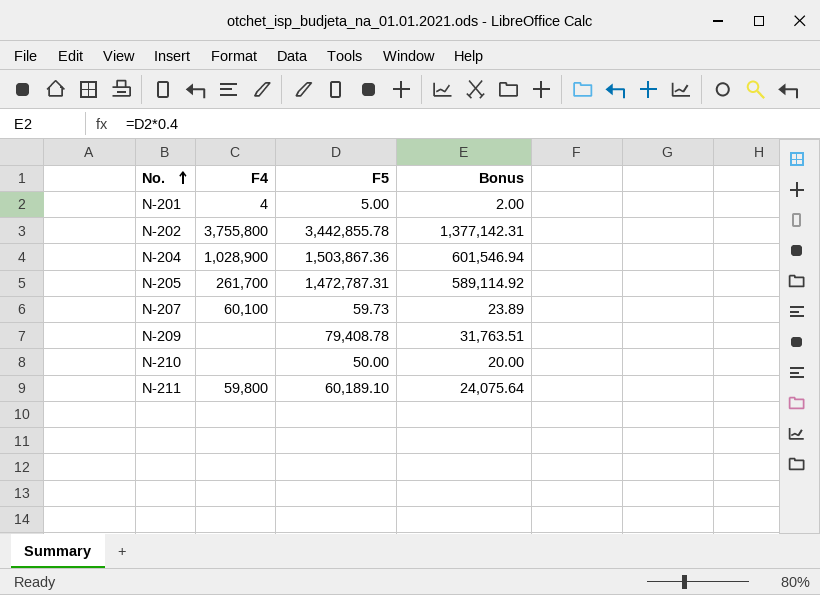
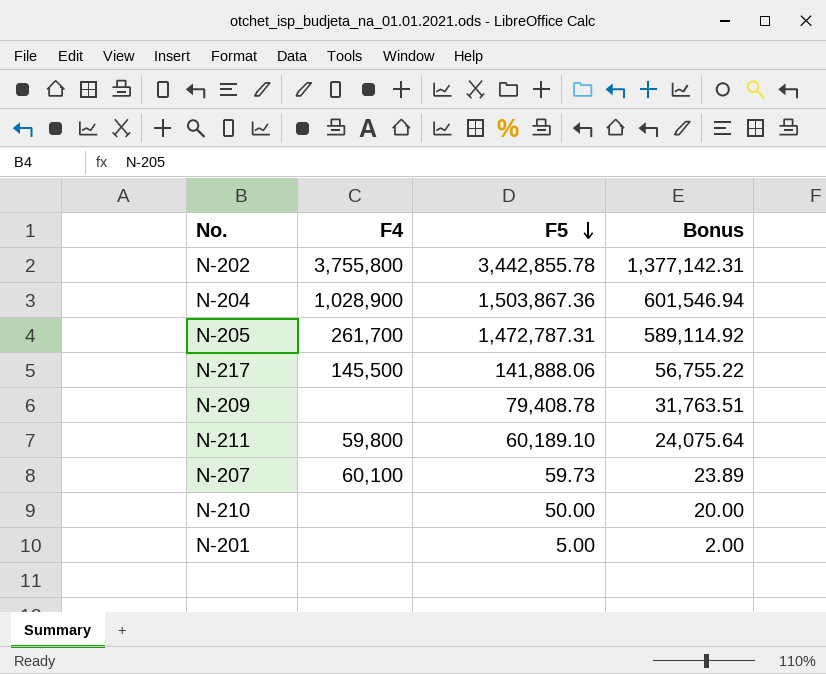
row order: No. ascending -> F5 descending
row N-217: none -> 145,500 | 141,888.06 | 56,755.22
N-201 | F4: 4 -> none

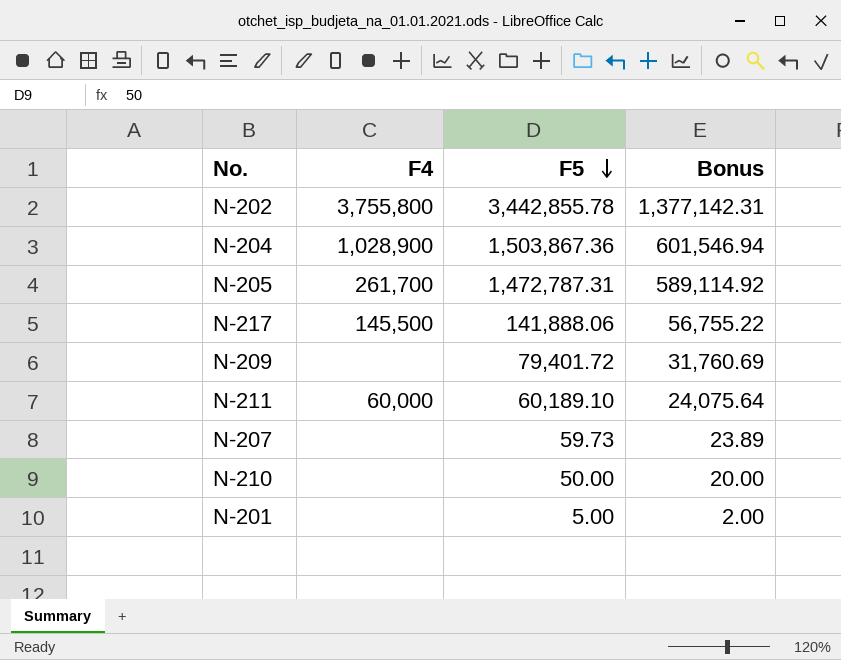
N-209 | F5: 79,408.78 -> 79,401.72
N-209 | Bonus: 31,763.51 -> 31,760.69
N-211 | F4: 59,800 -> 60,000
N-207 | F4: 60,100 -> none

